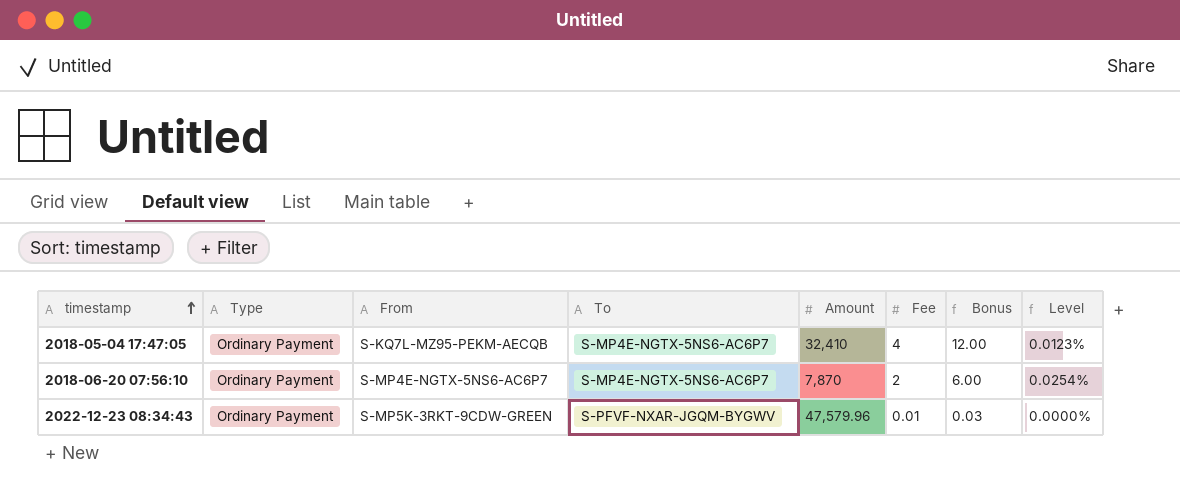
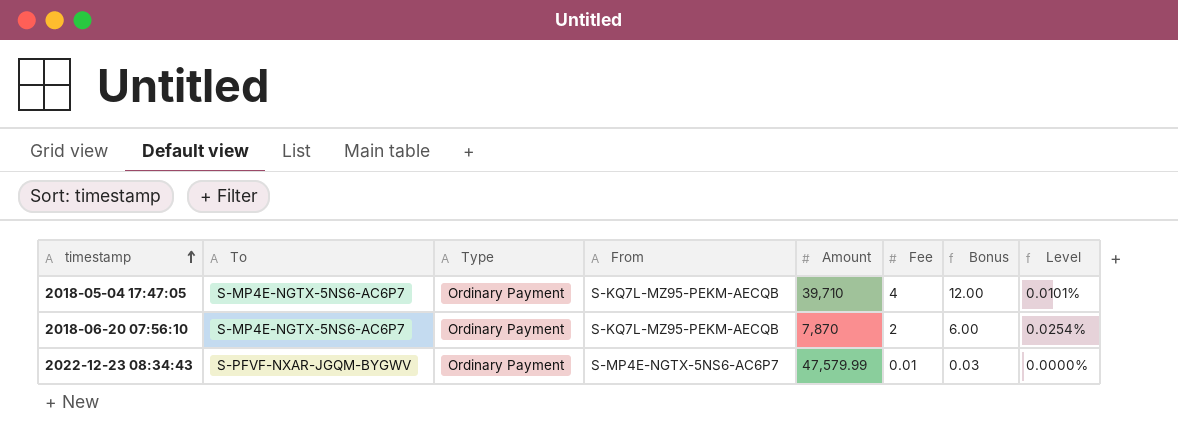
column To | position: 4 -> 2
2018-05-04 17:47:05 | Amount: 32,410 -> 39,710
2018-05-04 17:47:05 | Level: 0.0123% -> 0.0101%
2018-06-20 07:56:10 | From: S-MP4E-NGTX-5NS6-AC6P7 -> S-KQ7L-MZ95-PEKM-AECQB
2022-12-23 08:34:43 | From: S-MP5K-3RKT-9CDW-GREEN -> S-MP4E-NGTX-5NS6-AC6P7
2022-12-23 08:34:43 | Amount: 47,579.96 -> 47,579.99

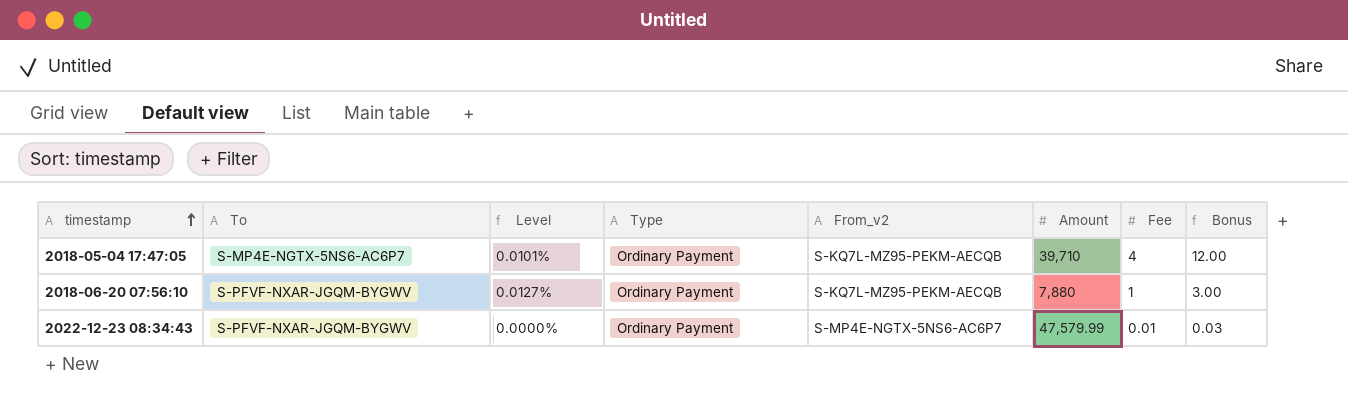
column Level | position: 8 -> 3
column name: From -> From_v2
2018-06-20 07:56:10 | To: S-MP4E-NGTX-5NS6-AC6P7 -> S-PFVF-NXAR-JGQM-BYGWV
2018-06-20 07:56:10 | Level: 0.0254% -> 0.0127%
2018-06-20 07:56:10 | Amount: 7,870 -> 7,880
2018-06-20 07:56:10 | Fee: 2 -> 1
2018-06-20 07:56:10 | Bonus: 6.00 -> 3.00

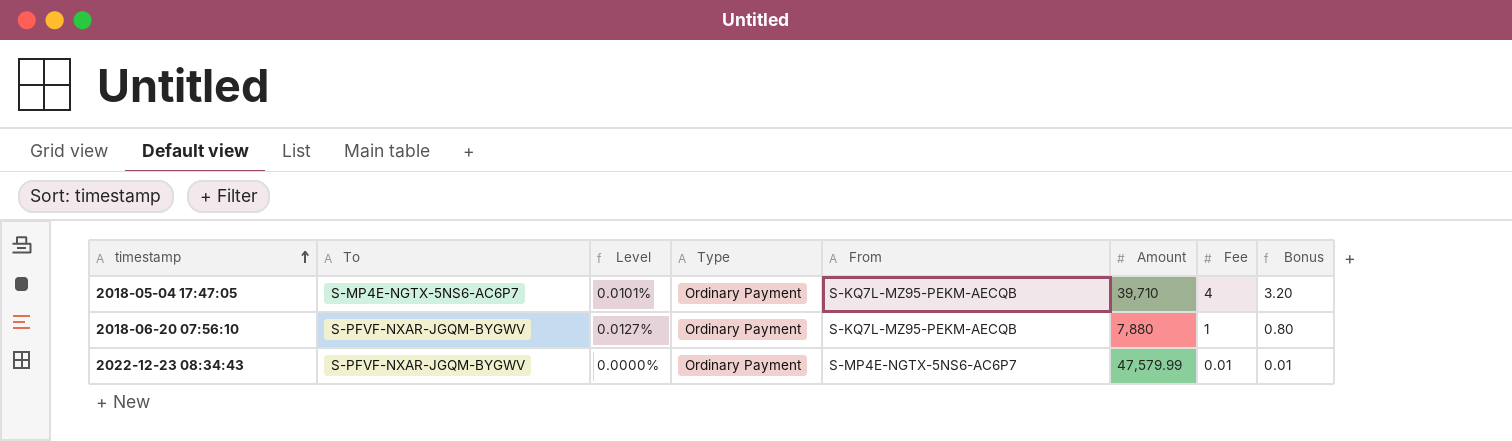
column name: From_v2 -> From
column Bonus | formula: [Fee] * 3 -> [Fee] * 0.8

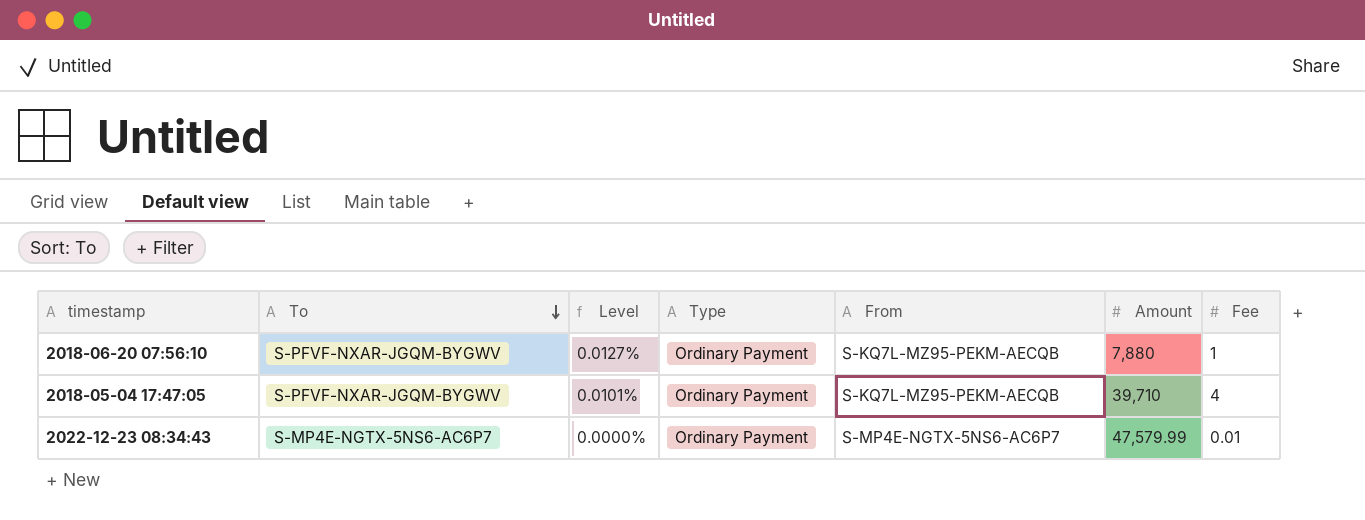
row order: timestamp ascending -> To descending
column Bonus | formula: [Fee] * 0.8 -> none
2018-05-04 17:47:05 | To: S-MP4E-NGTX-5NS6-AC6P7 -> S-PFVF-NXAR-JGQM-BYGWV
2022-12-23 08:34:43 | To: S-PFVF-NXAR-JGQM-BYGWV -> S-MP4E-NGTX-5NS6-AC6P7

